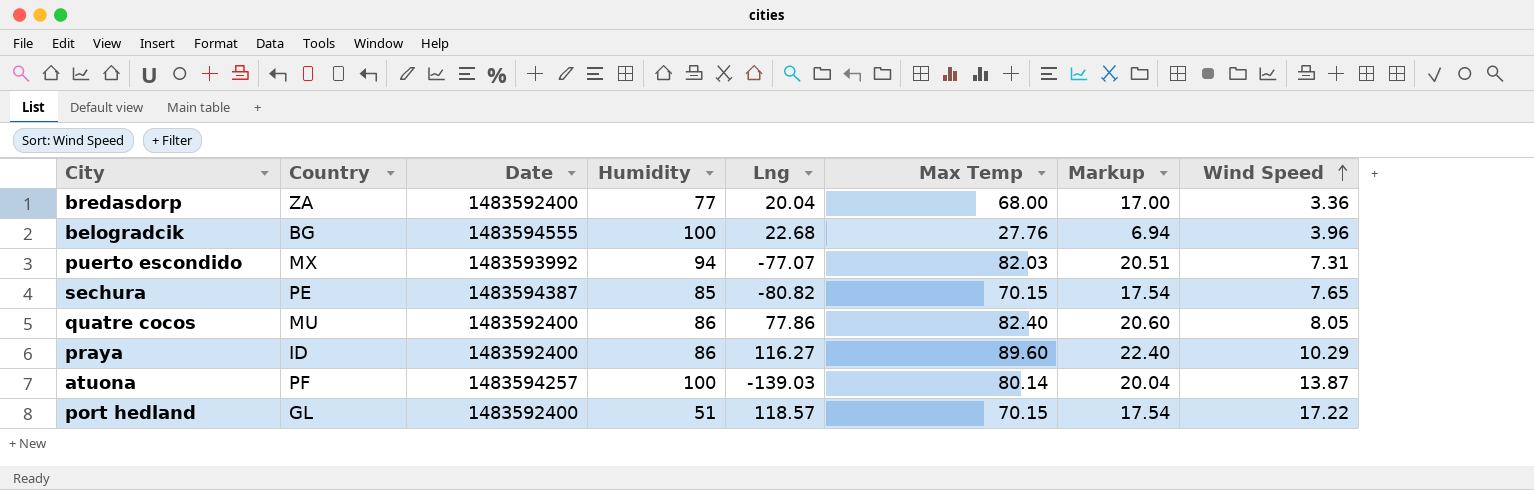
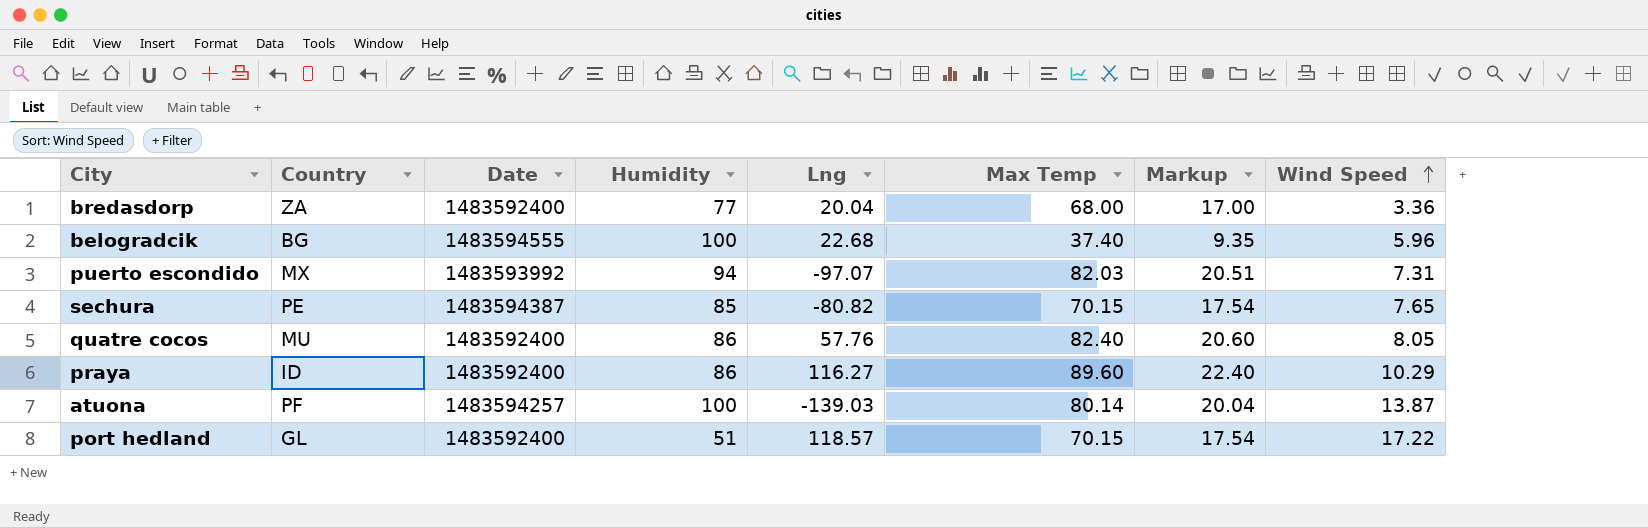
belogradcik | Max Temp: 27.76 -> 37.40
belogradcik | Markup: 6.94 -> 9.35
belogradcik | Wind Speed: 3.96 -> 5.96
puerto escondido | Lng: -77.07 -> -97.07
quatre cocos | Lng: 77.86 -> 57.76

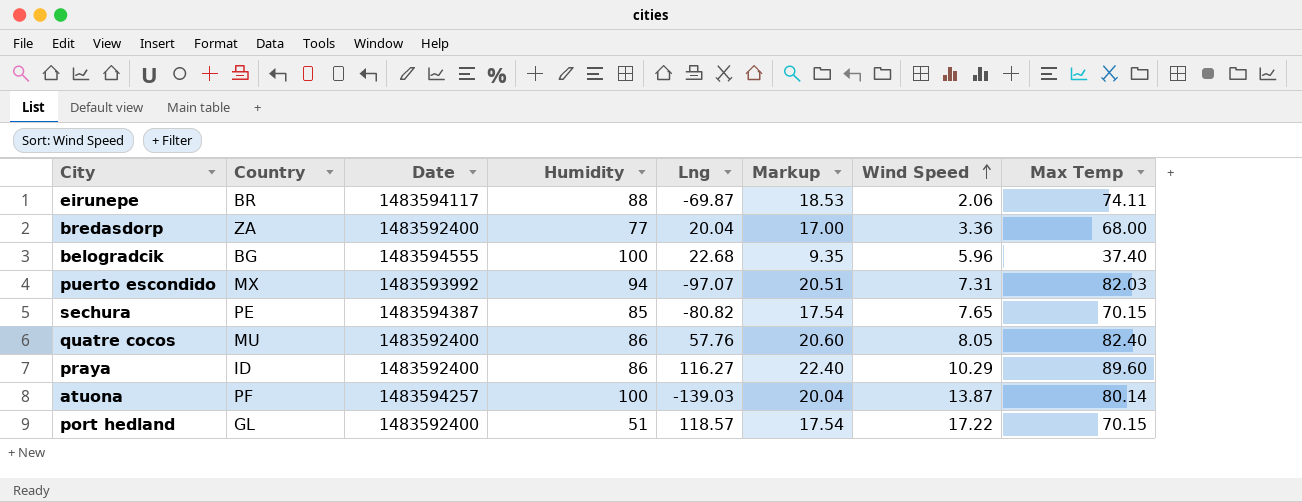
column Max Temp | position: 6 -> 8
row eirunepe: none -> BR | 1483594117 | 88 | -69.87 | 18.53 | 2.06 | 74.11

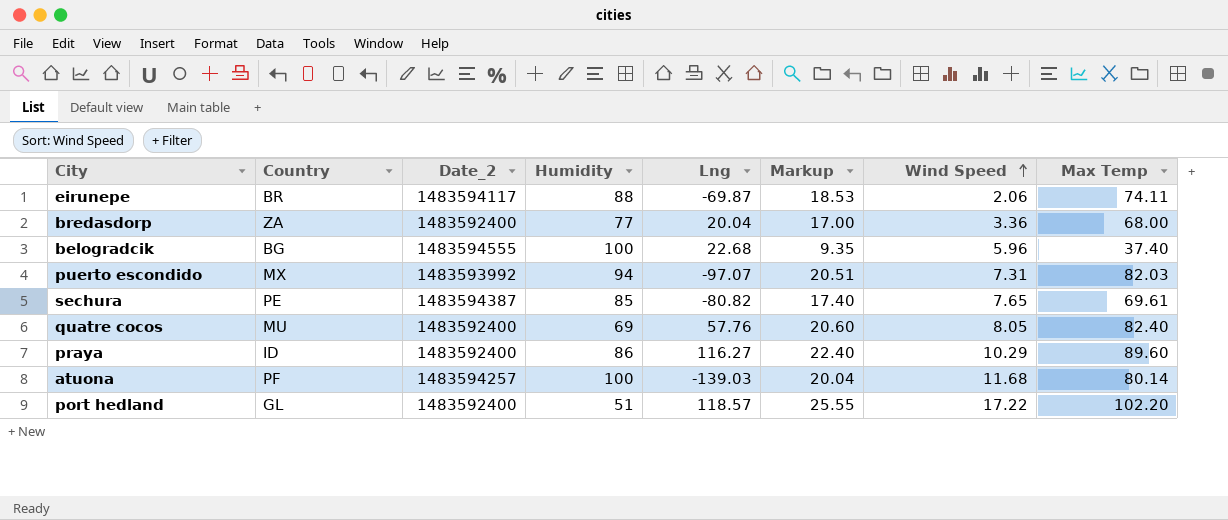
column name: Date -> Date_2
sechura | Markup: 17.54 -> 17.40
sechura | Max Temp: 70.15 -> 69.61
quatre cocos | Humidity: 86 -> 69
atuona | Wind Speed: 13.87 -> 11.68
port hedland | Markup: 17.54 -> 25.55
port hedland | Max Temp: 70.15 -> 102.20

